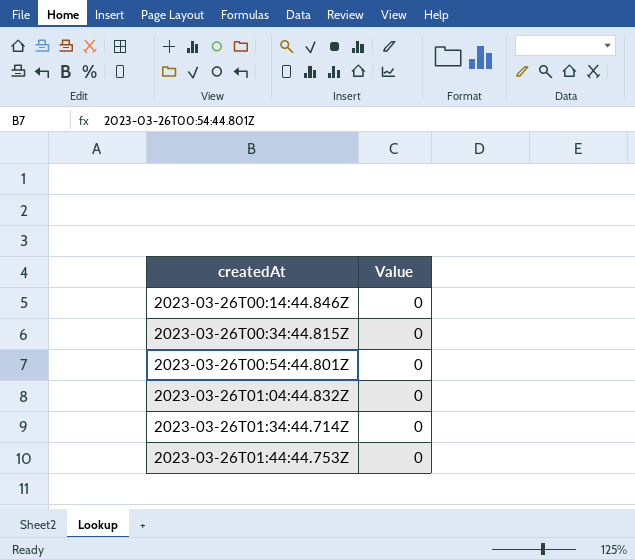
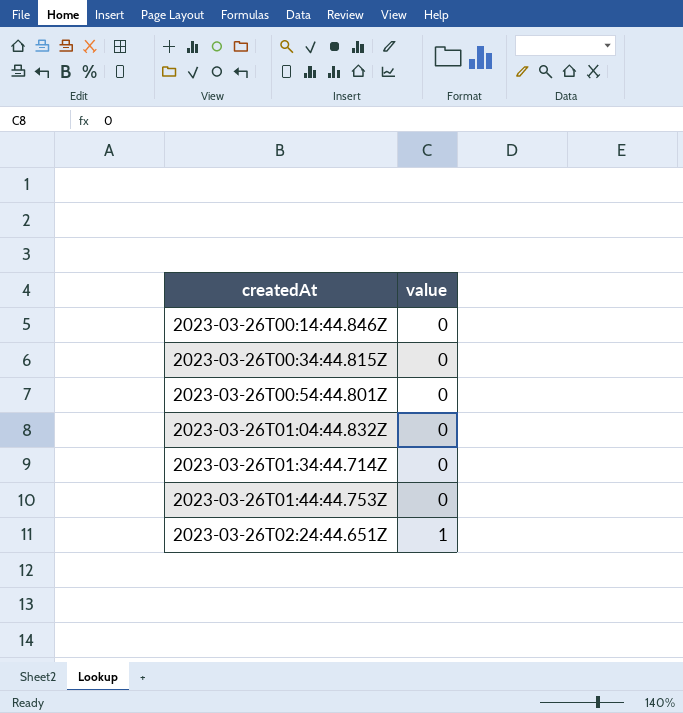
column name: Value -> value
row 2023-03-26T02:24:44.651Z: none -> 1

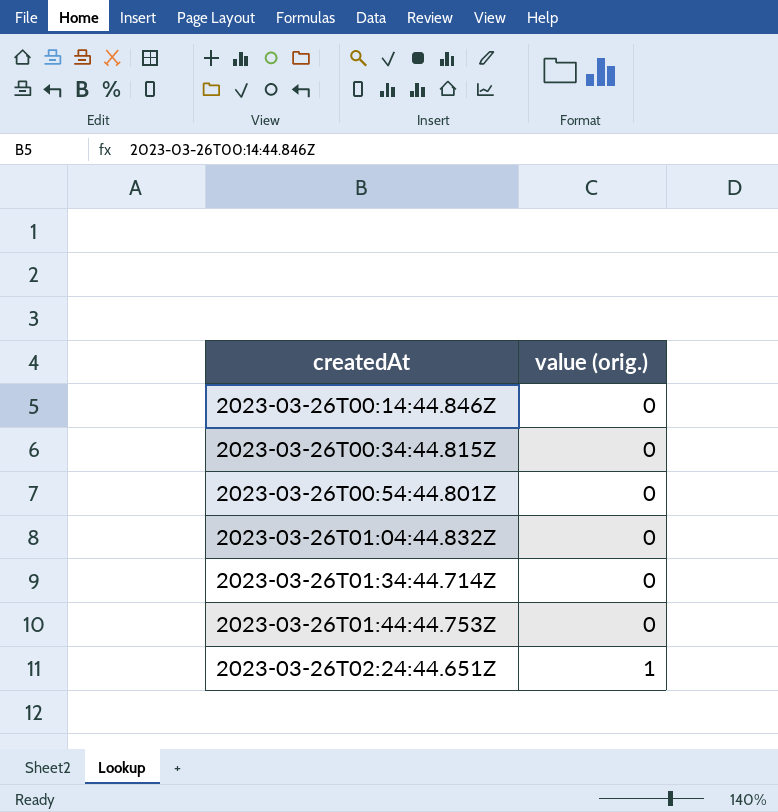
column name: value -> value (orig.)

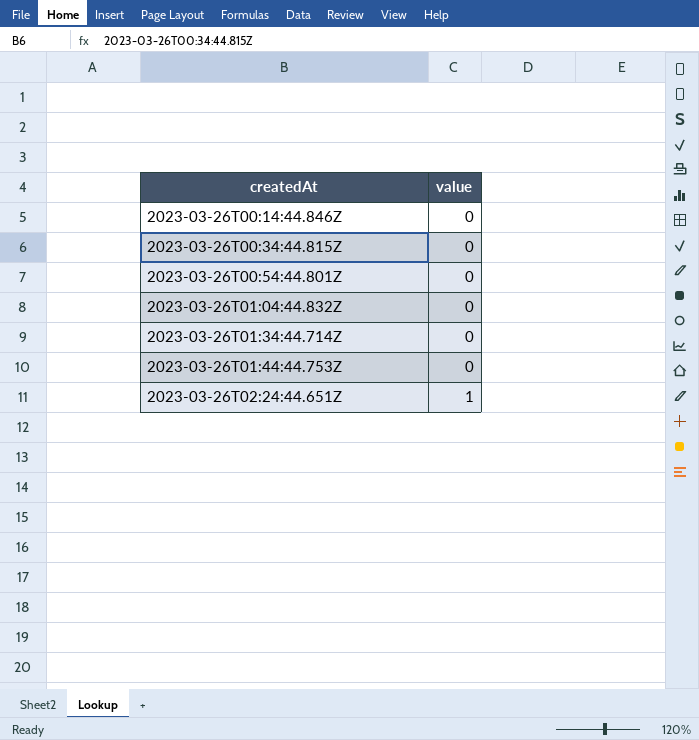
column name: value (orig.) -> value

